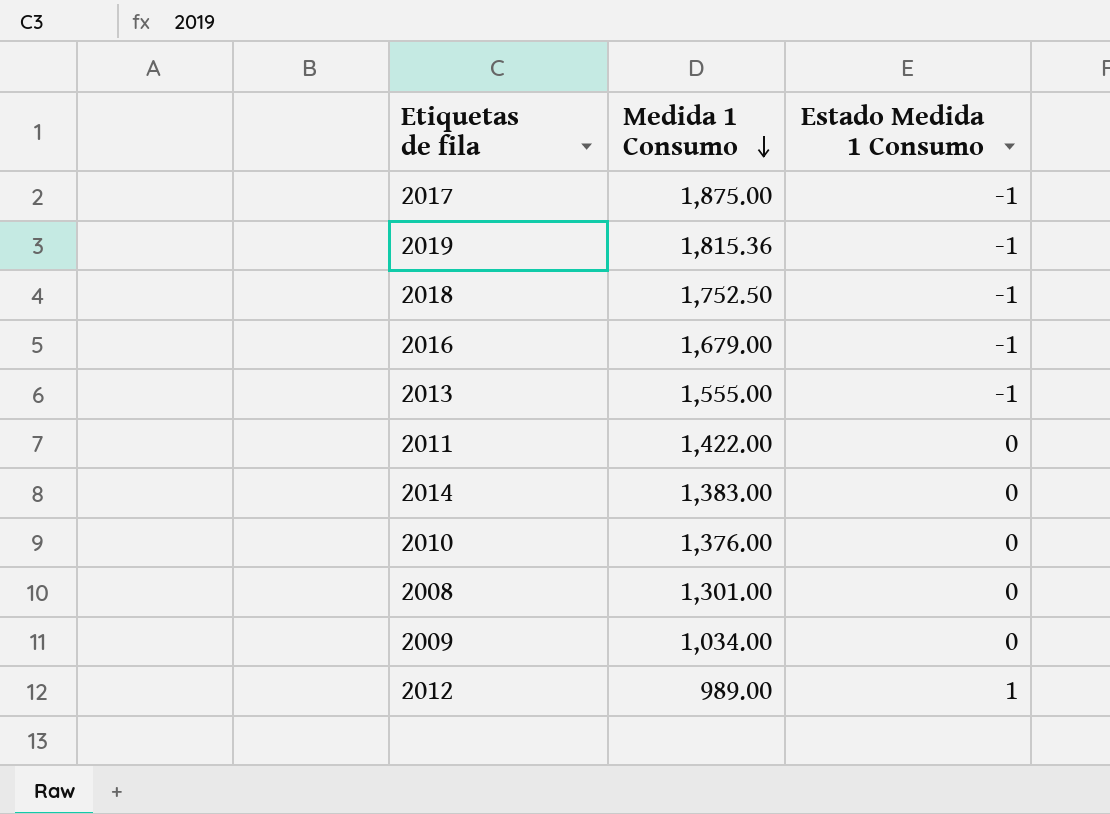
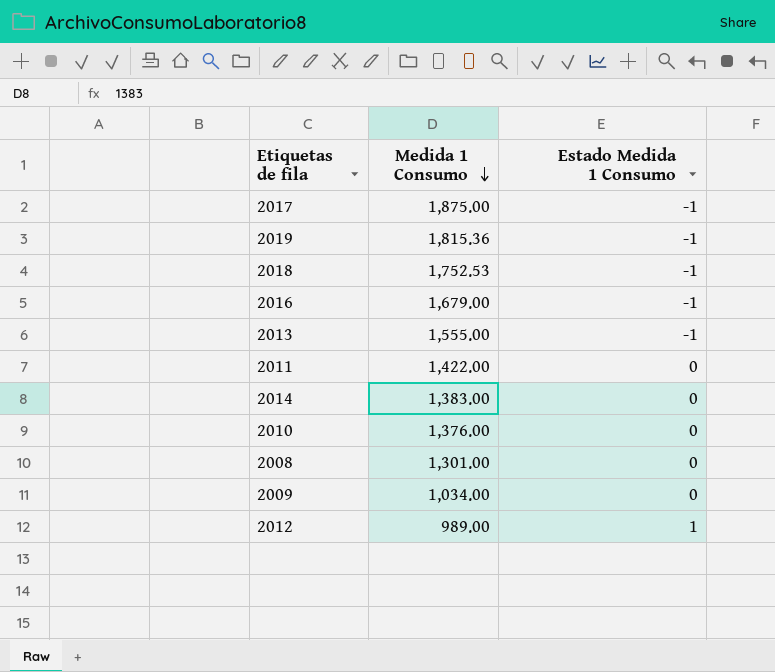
2018 | Medida 1 Consumo: 1,752.50 -> 1,752.53

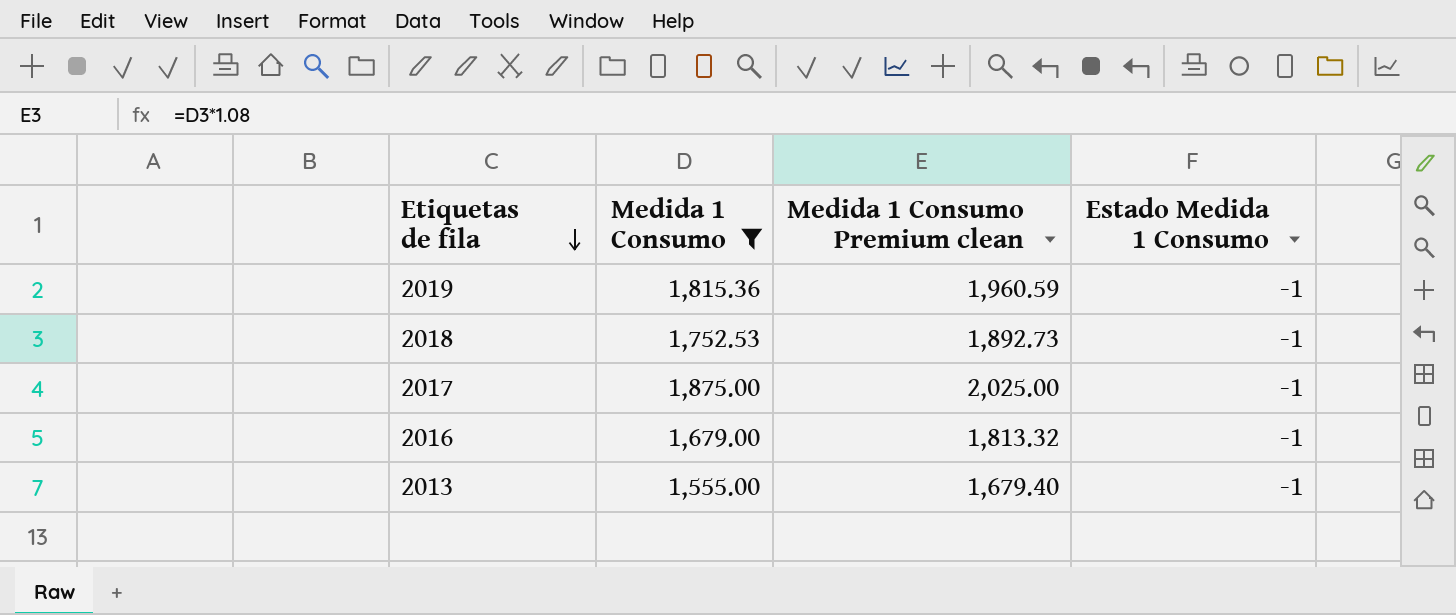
filter: none -> Medida 1 Consumo >= 1,555.00
row order: Medida 1 Consumo descending -> Etiquetas de fila descending
column Medida 1 Consumo Premium clean | formula: none -> [Medida 1 Consumo] * 1.08

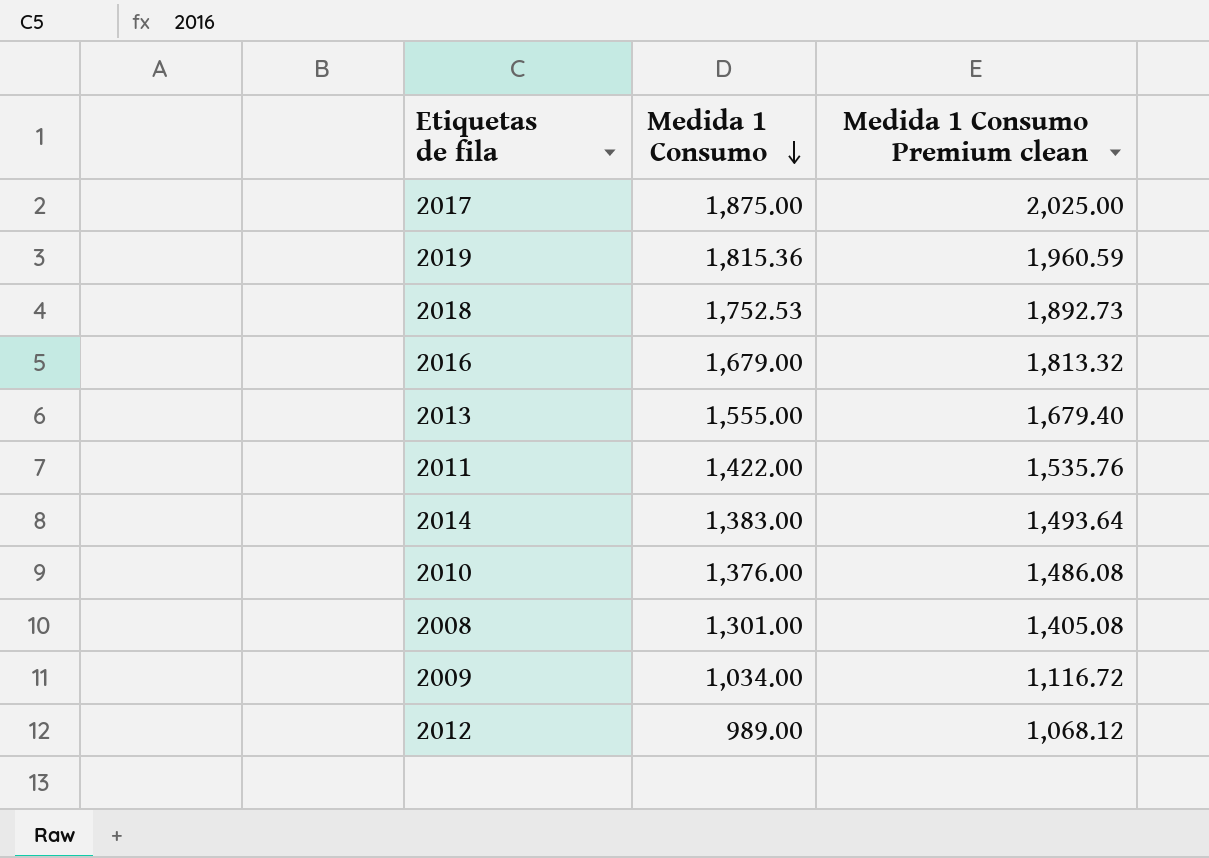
filter: Medida 1 Consumo >= 1,555.00 -> none
row order: Etiquetas de fila descending -> Medida 1 Consumo descending
column Estado Medida 1 Consumo | position: 4 -> none

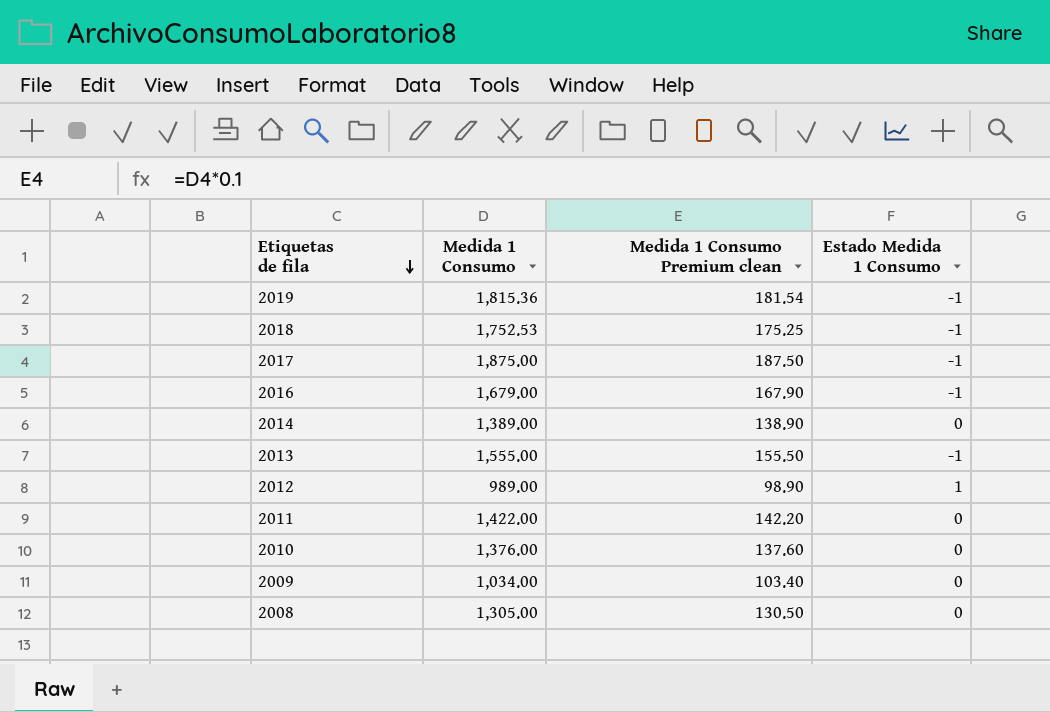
row order: Medida 1 Consumo descending -> Etiquetas de fila descending
column Medida 1 Consumo Premium clean | formula: [Medida 1 Consumo] * 1.08 -> [Medida 1 Consumo] * 0.1
column Estado Medida 1 Consumo | position: none -> 4
2014 | Medida 1 Consumo: 1,383.00 -> 1,389.00
2008 | Medida 1 Consumo: 1,301.00 -> 1,305.00

